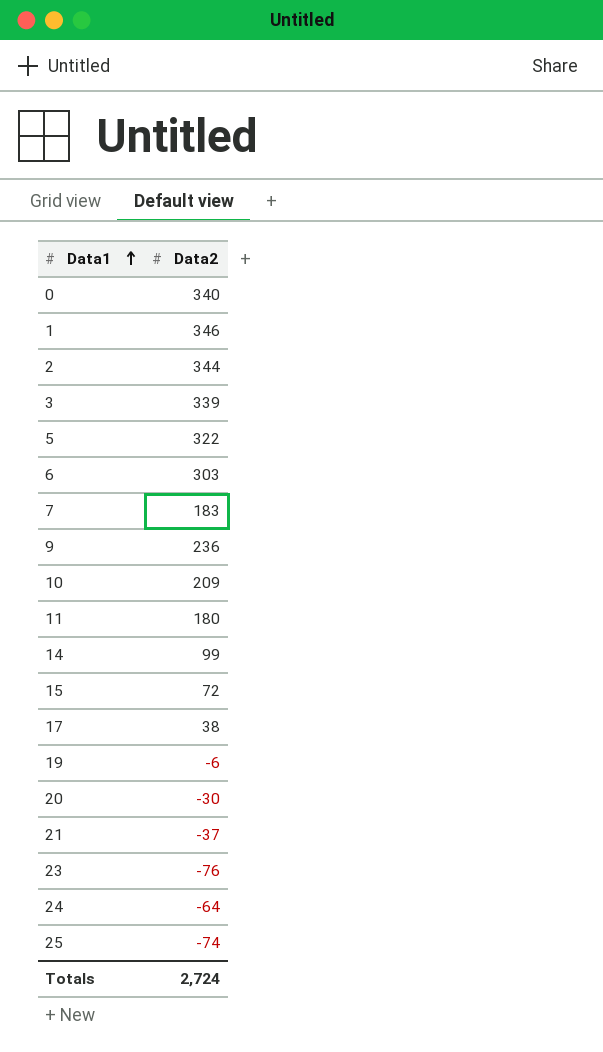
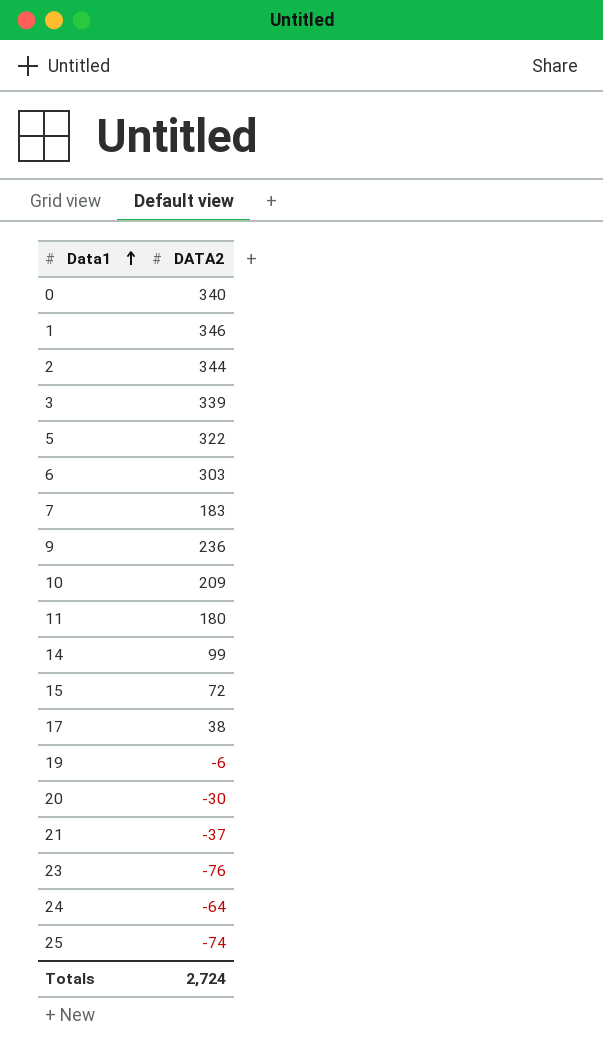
column name: Data2 -> DATA2

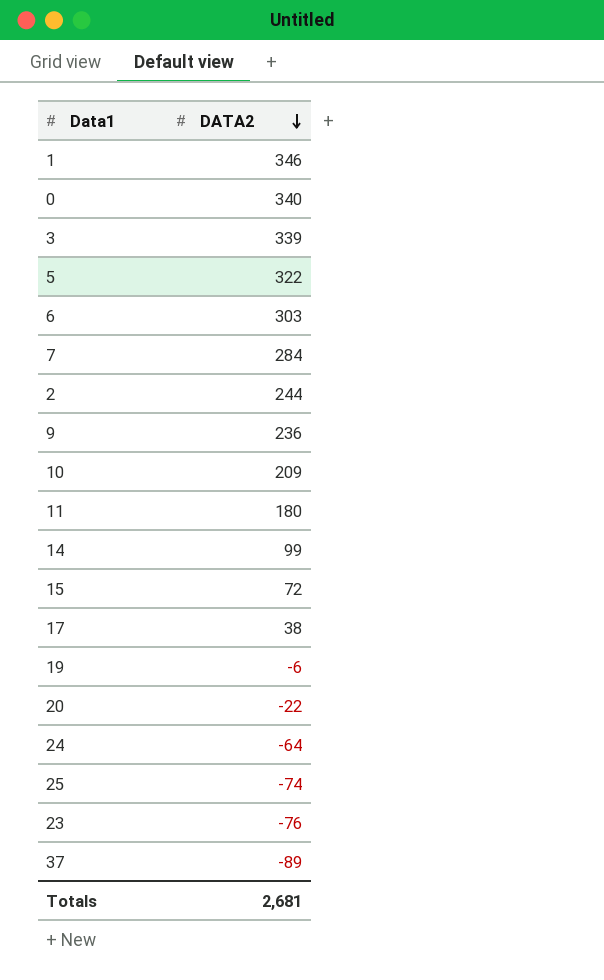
row order: Data1 ascending -> DATA2 descending
row 21: -37 -> none
7 | DATA2: 183 -> 284
2 | DATA2: 344 -> 244
20 | DATA2: -30 -> -22
row 37: none -> -89
Totals | DATA2: 2,724 -> 2,681

